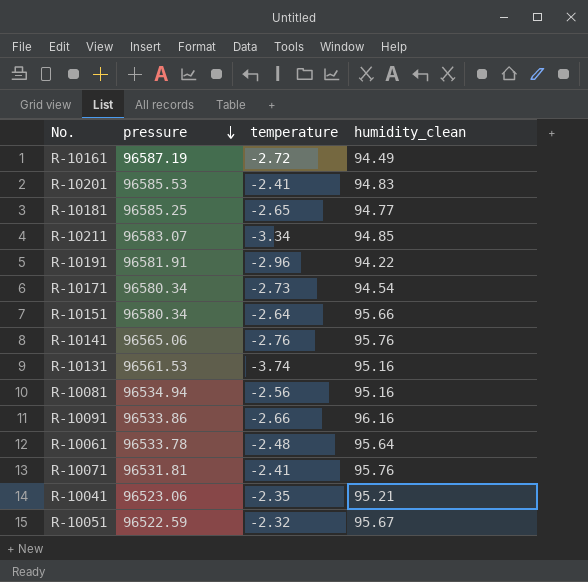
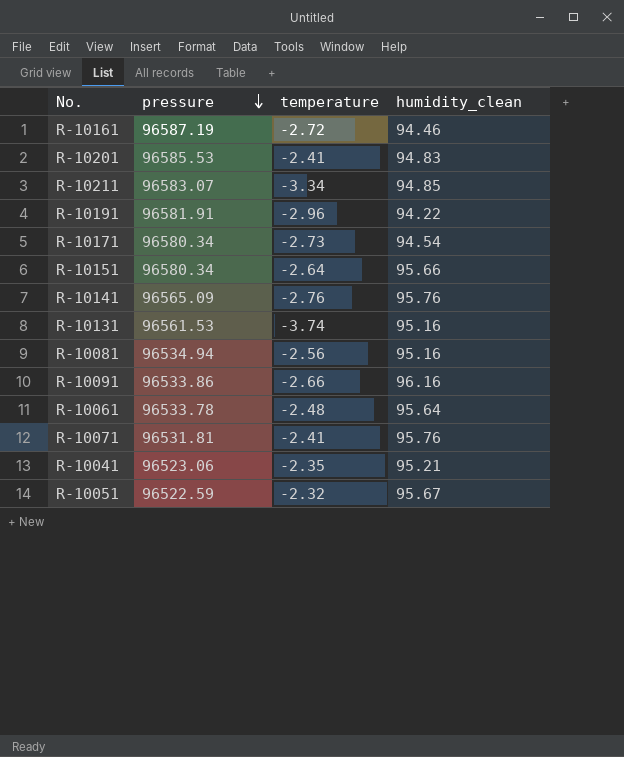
row R-10181: 96585.25 | -2.65 | 94.77 -> none
R-10161 | humidity_clean: 94.49 -> 94.46
R-10141 | pressure: 96565.06 -> 96565.09

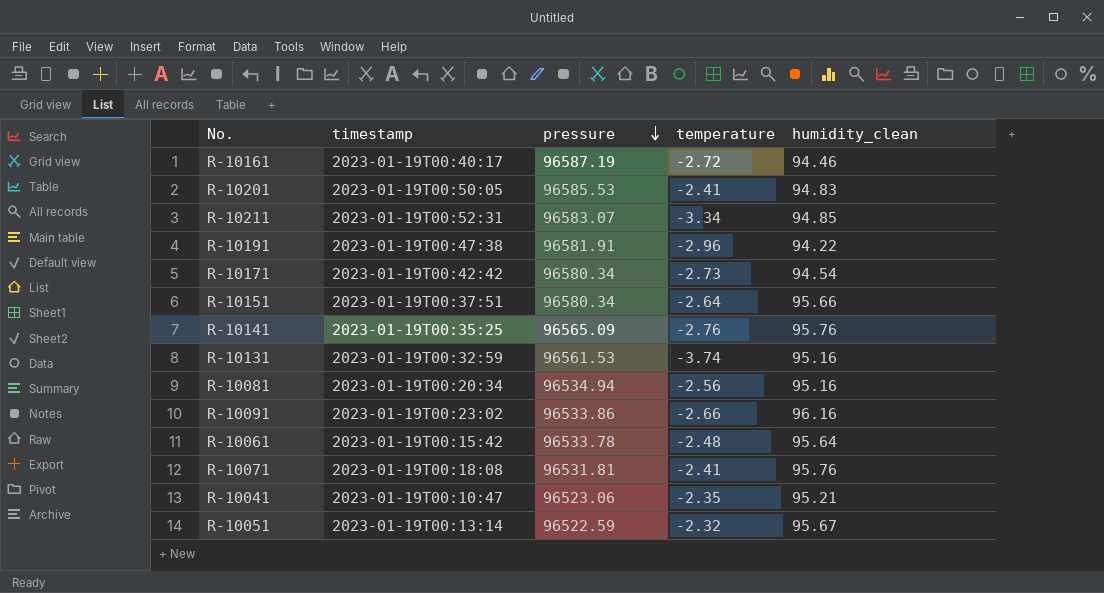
column timestamp | position: none -> 2

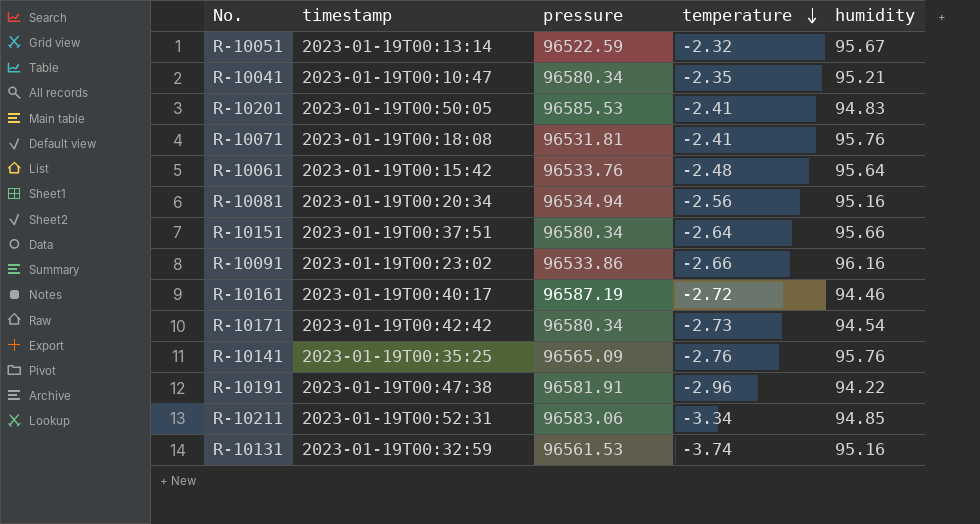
row order: pressure descending -> temperature descending
column name: humidity_clean -> humidity
R-10041 | pressure: 96523.06 -> 96580.34
R-10061 | pressure: 96533.78 -> 96533.76
R-10211 | pressure: 96583.07 -> 96583.06

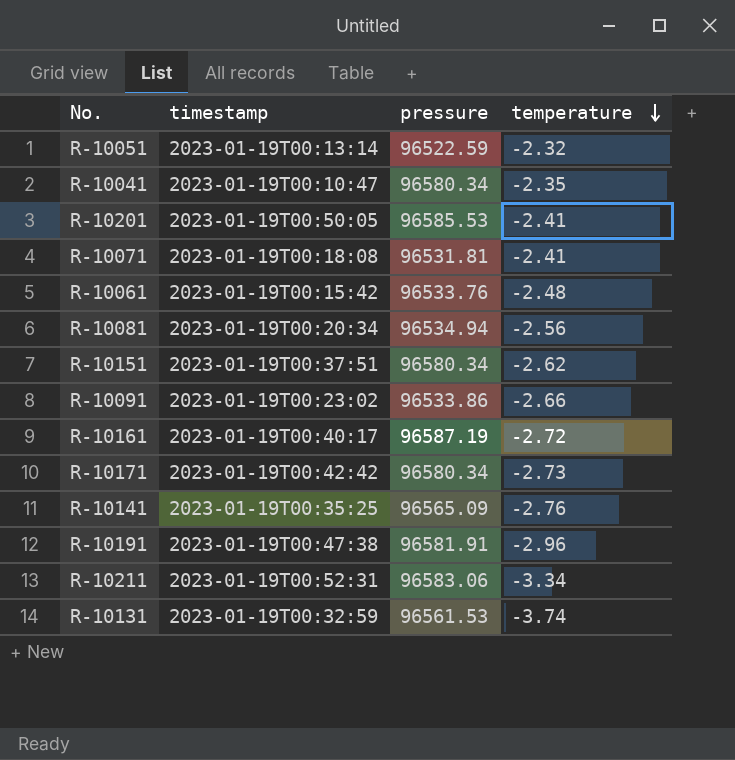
column humidity | position: 5 -> none
R-10151 | temperature: -2.64 -> -2.62

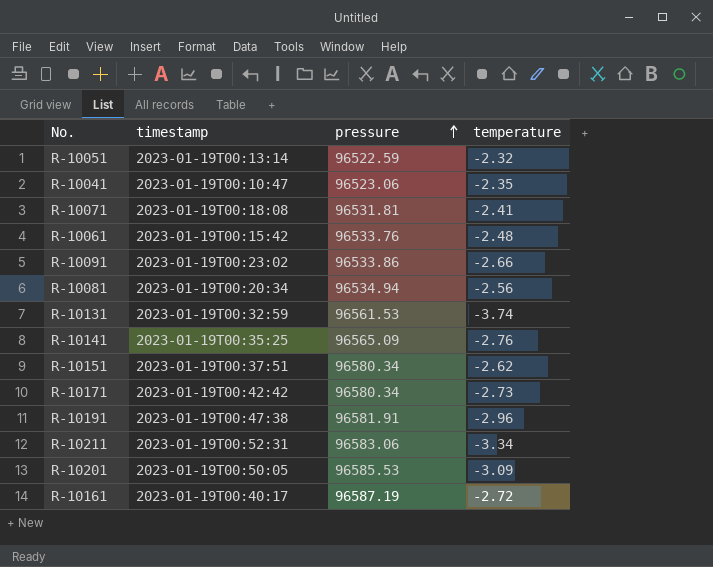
row order: temperature descending -> pressure ascending
R-10041 | pressure: 96580.34 -> 96523.06
R-10201 | temperature: -2.41 -> -3.09

